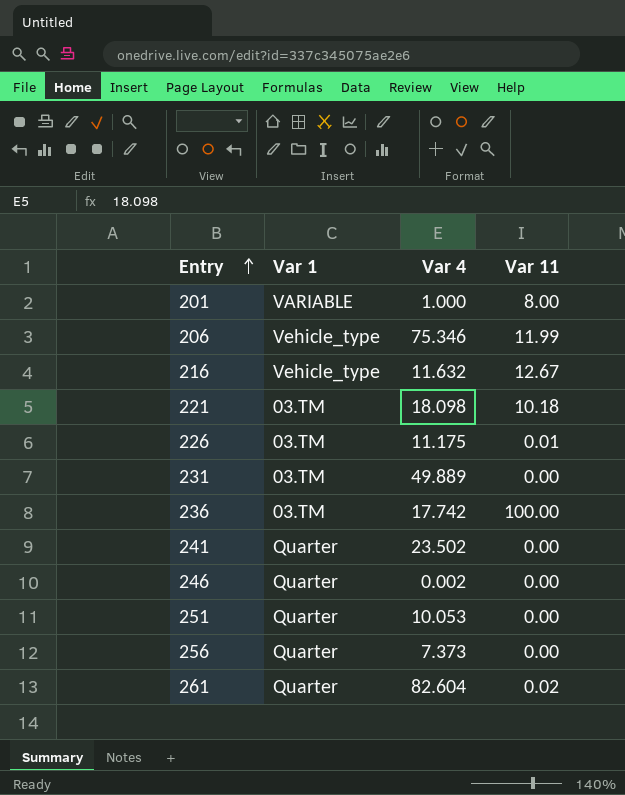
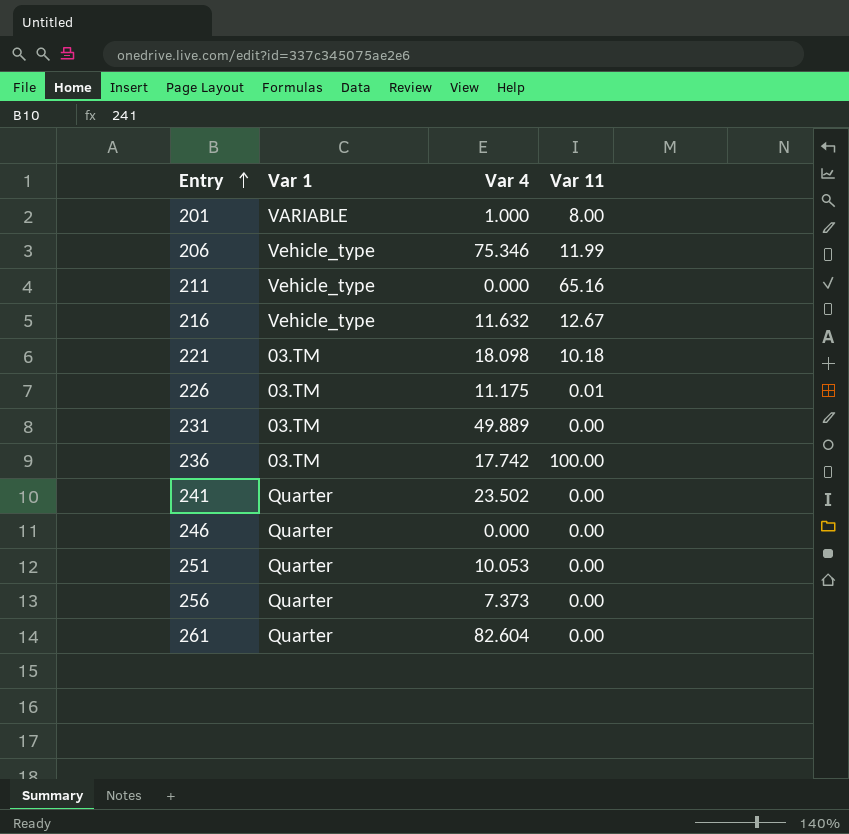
row 211: none -> Vehicle_type | 0.000 | 65.16
246 | Var 4: 0.002 -> 0.000
261 | Var 11: 0.02 -> 0.00

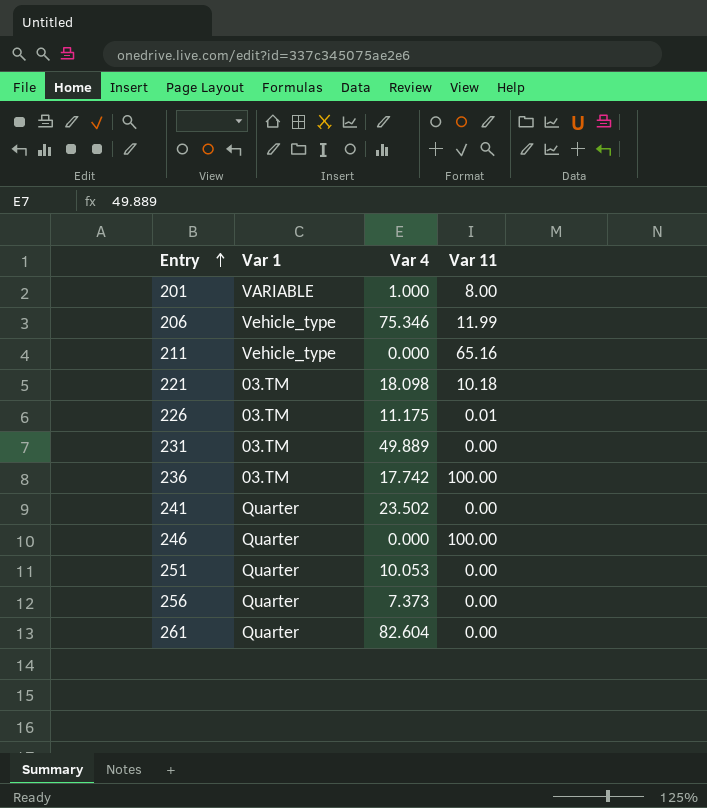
row 216: Vehicle_type | 11.632 | 12.67 -> none
246 | Var 11: 0.00 -> 100.00

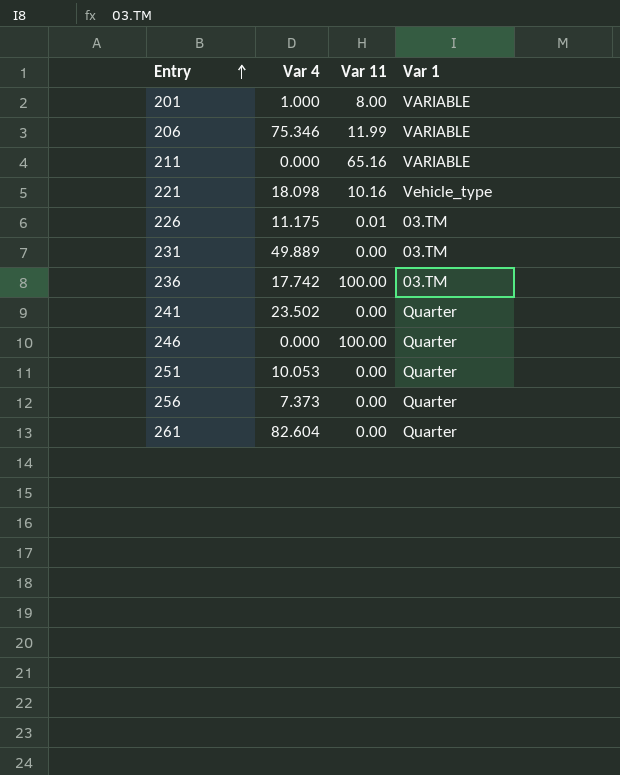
column Var 1 | position: 2 -> 4
206 | Var 1: Vehicle_type -> VARIABLE
211 | Var 1: Vehicle_type -> VARIABLE
221 | Var 11: 10.18 -> 10.16
221 | Var 1: 03.TM -> Vehicle_type

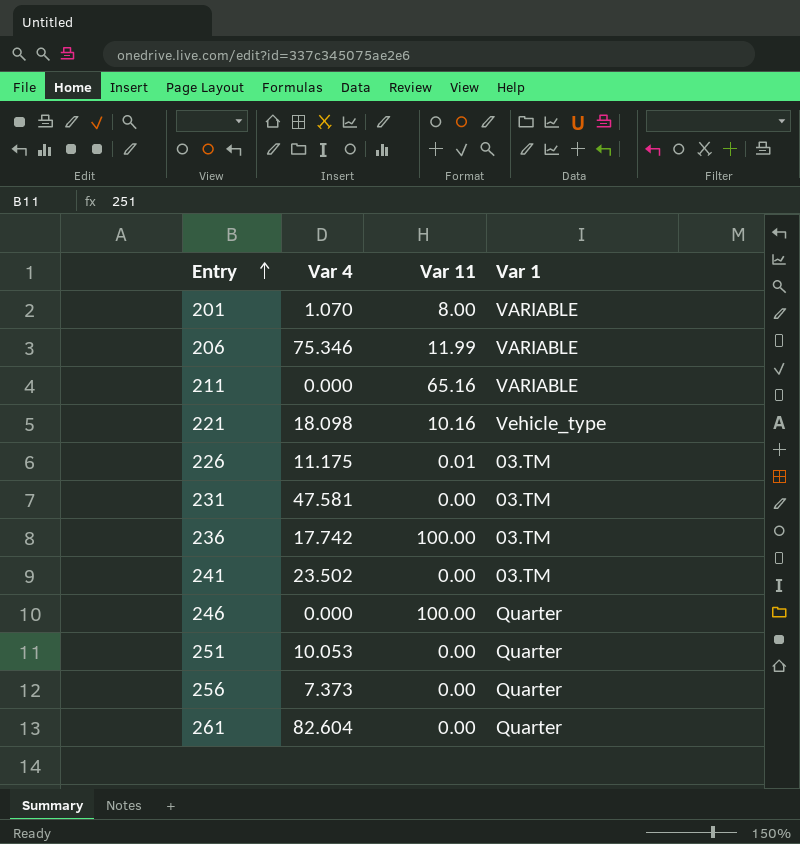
201 | Var 4: 1.000 -> 1.070
231 | Var 4: 49.889 -> 47.581
241 | Var 1: Quarter -> 03.TM

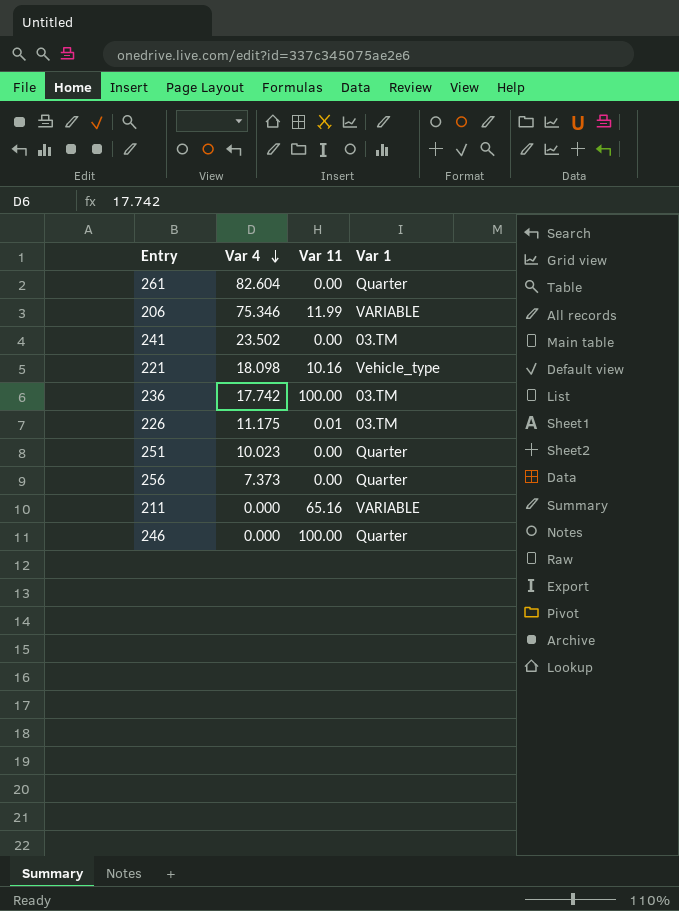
row order: Entry ascending -> Var 4 descending
row 201: 1.070 | 8.00 | VARIABLE -> none
row 231: 47.581 | 0.00 | 03.TM -> none
251 | Var 4: 10.053 -> 10.023

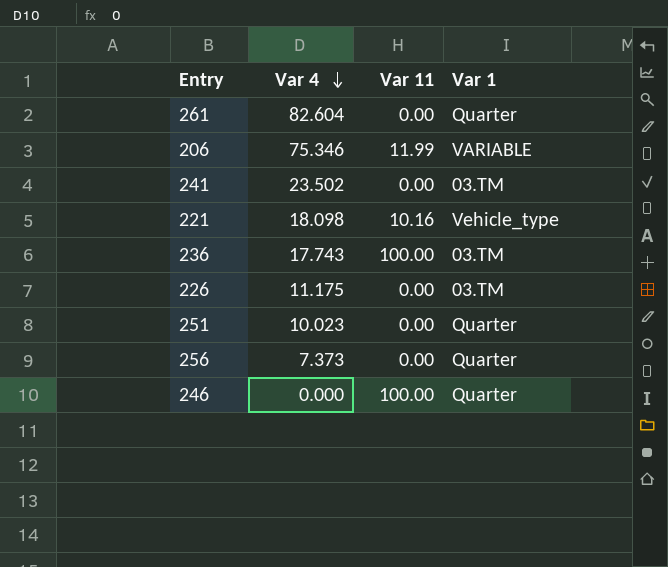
row 211: 0.000 | 65.16 | VARIABLE -> none
236 | Var 4: 17.742 -> 17.743
226 | Var 11: 0.01 -> 0.00

